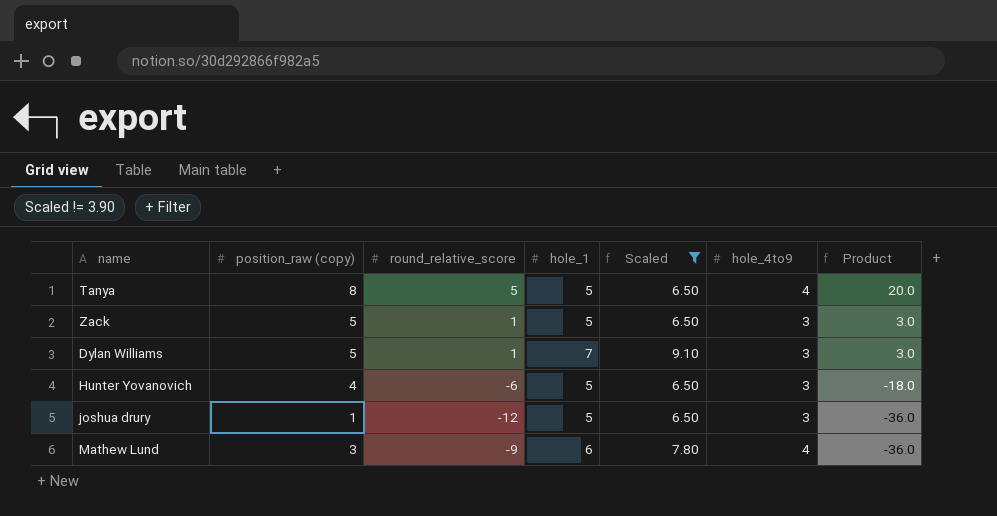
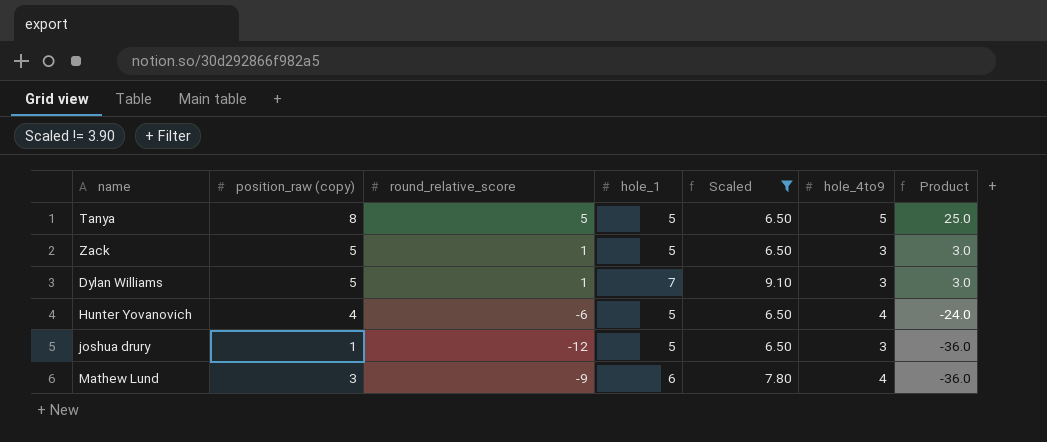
Tanya | hole_4to9: 4 -> 5
Tanya | Product: 20.0 -> 25.0
Hunter Yovanovich | hole_4to9: 3 -> 4
Hunter Yovanovich | Product: -18.0 -> -24.0

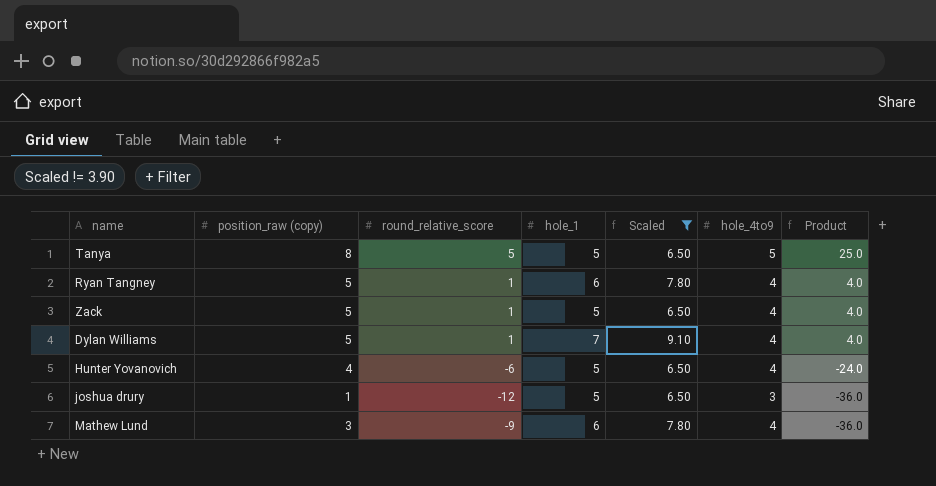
row Ryan Tangney: none -> 5 | 1 | 6 | 7.80 | 4 | 4.0
Zack | hole_4to9: 3 -> 4
Zack | Product: 3.0 -> 4.0
Dylan Williams | hole_4to9: 3 -> 4
Dylan Williams | Product: 3.0 -> 4.0

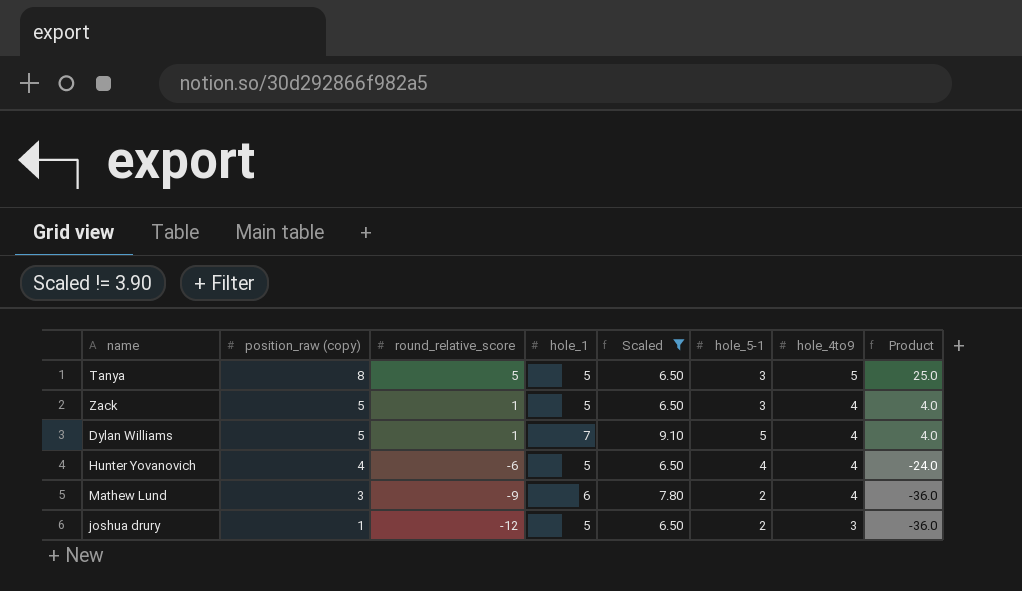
row order: Product descending -> position_raw (copy) descending
column hole_5-1 | position: none -> 6
row Ryan Tangney: 5 | 1 | 6 | 7.80 | 4 | 4.0 -> none

